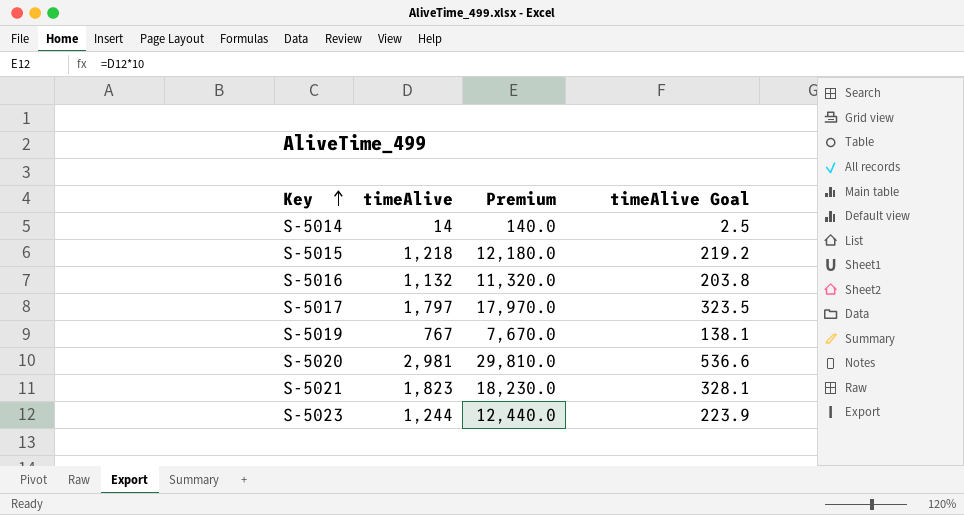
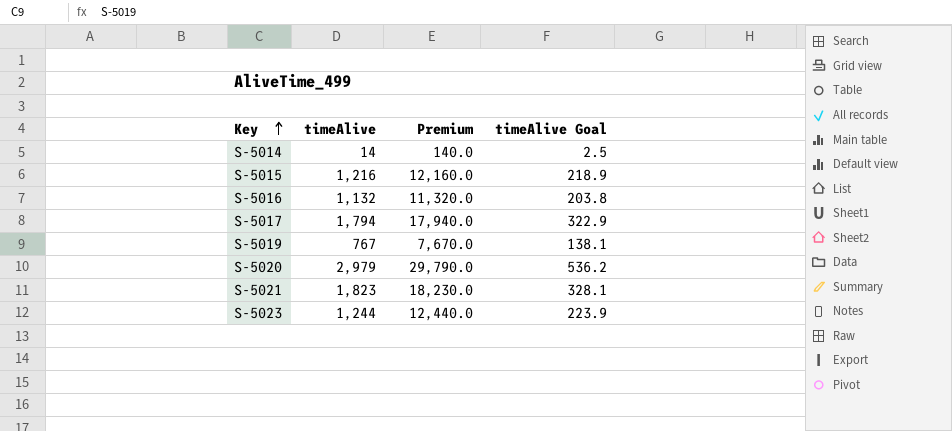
S-5015 | timeAlive: 1,218 -> 1,216
S-5015 | Premium: 12,180.0 -> 12,160.0
S-5015 | timeAlive Goal: 219.2 -> 218.9
S-5017 | timeAlive: 1,797 -> 1,794
S-5017 | Premium: 17,970.0 -> 17,940.0
S-5017 | timeAlive Goal: 323.5 -> 322.9
S-5020 | timeAlive: 2,981 -> 2,979
S-5020 | Premium: 29,810.0 -> 29,790.0
S-5020 | timeAlive Goal: 536.6 -> 536.2

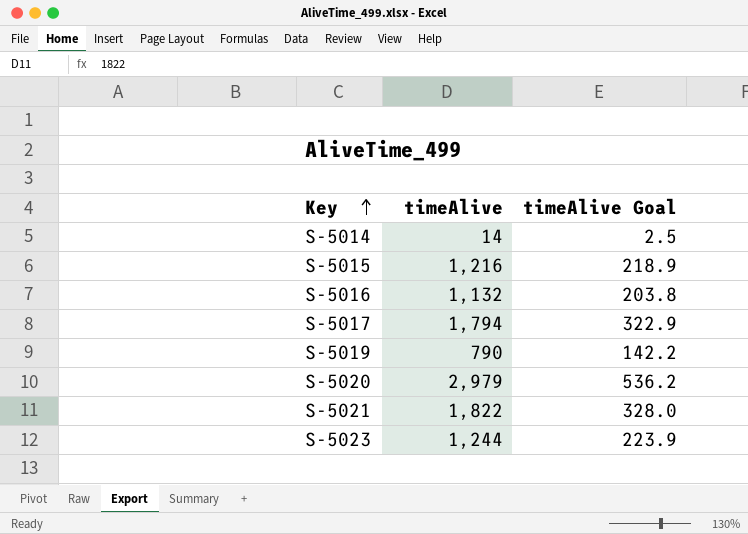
column Premium | formula: [timeAlive] * 10 -> none
S-5019 | timeAlive: 767 -> 790
S-5019 | timeAlive Goal: 138.1 -> 142.2
S-5021 | timeAlive: 1,823 -> 1,822
S-5021 | timeAlive Goal: 328.1 -> 328.0

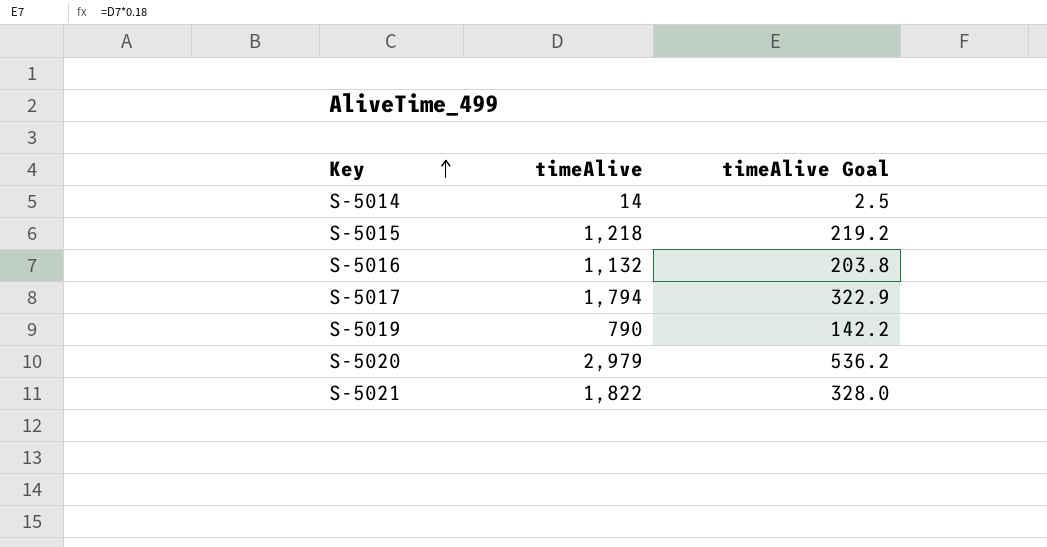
row S-5023: 1,244 | 223.9 -> none
S-5015 | timeAlive: 1,216 -> 1,218
S-5015 | timeAlive Goal: 218.9 -> 219.2

